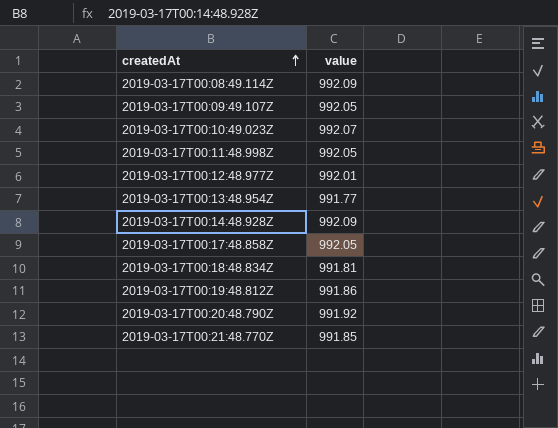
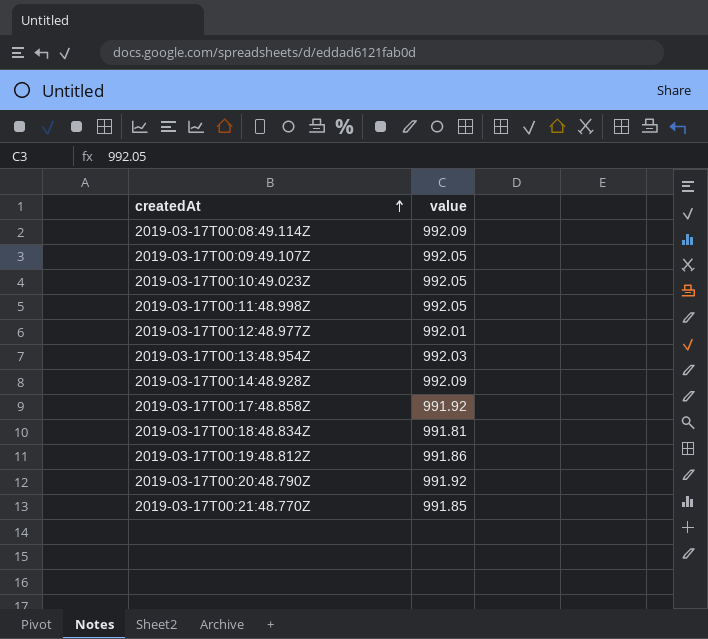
2019-03-17T00:10:49.023Z | value: 992.07 -> 992.05
2019-03-17T00:13:48.954Z | value: 991.77 -> 992.03
2019-03-17T00:17:48.858Z | value: 992.05 -> 991.92

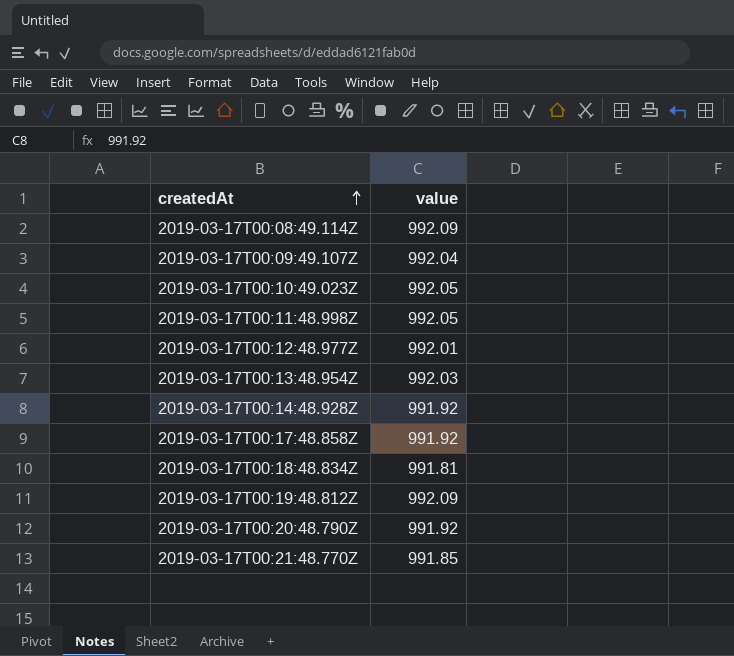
2019-03-17T00:09:49.107Z | value: 992.05 -> 992.04
2019-03-17T00:14:48.928Z | value: 992.09 -> 991.92
2019-03-17T00:19:48.812Z | value: 991.86 -> 992.09

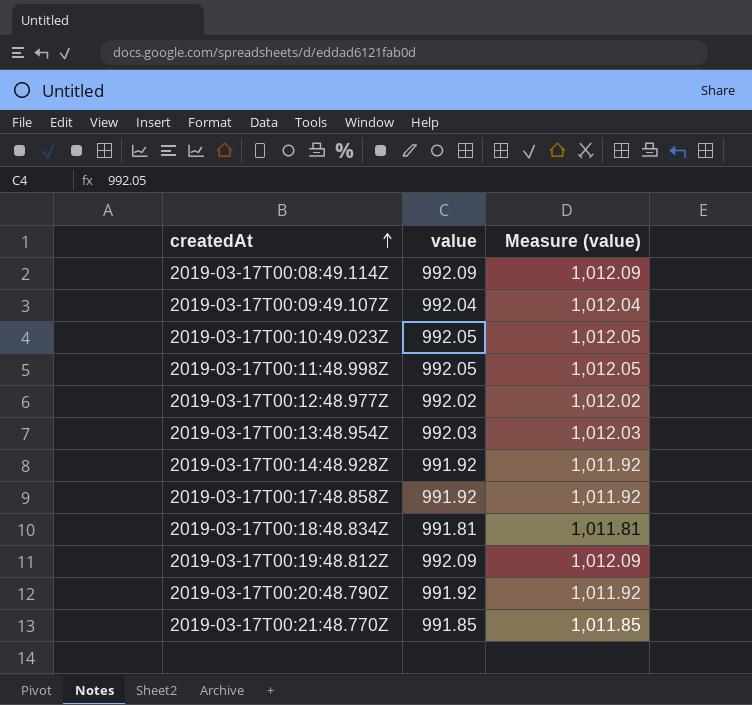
column Measure (value) | formula: none -> [value] + 20
2019-03-17T00:12:48.977Z | value: 992.01 -> 992.02

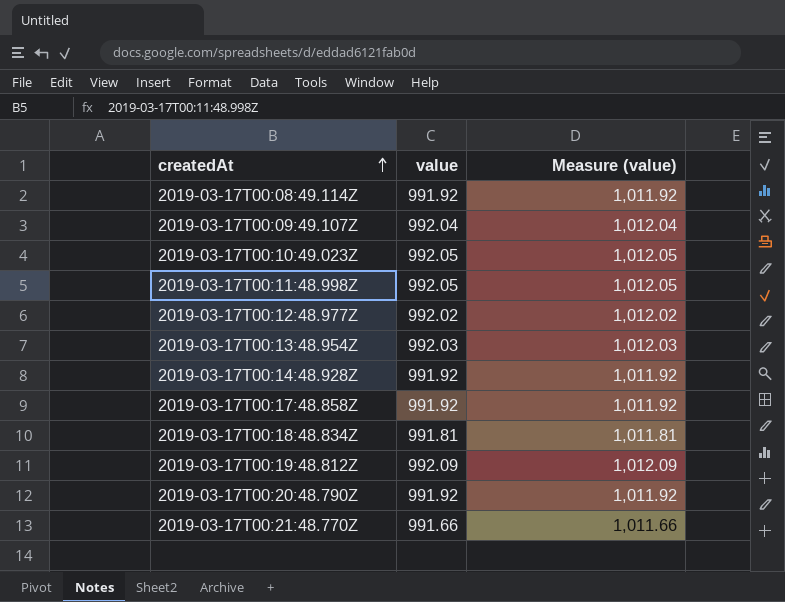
2019-03-17T00:08:49.114Z | value: 992.09 -> 991.92
2019-03-17T00:08:49.114Z | Measure (value): 1,012.09 -> 1,011.92
2019-03-17T00:21:48.770Z | value: 991.85 -> 991.66
2019-03-17T00:21:48.770Z | Measure (value): 1,011.85 -> 1,011.66

